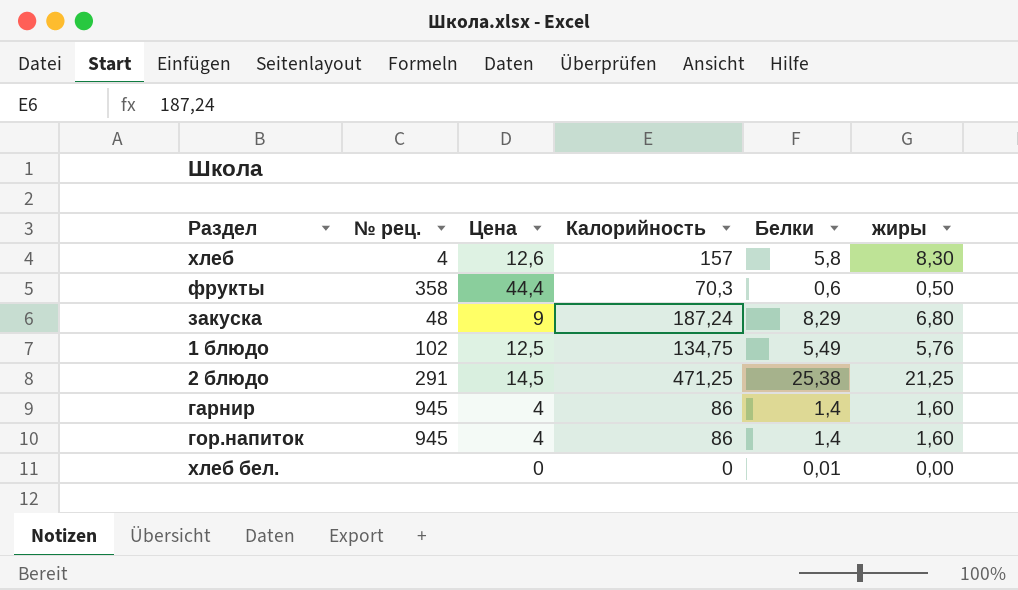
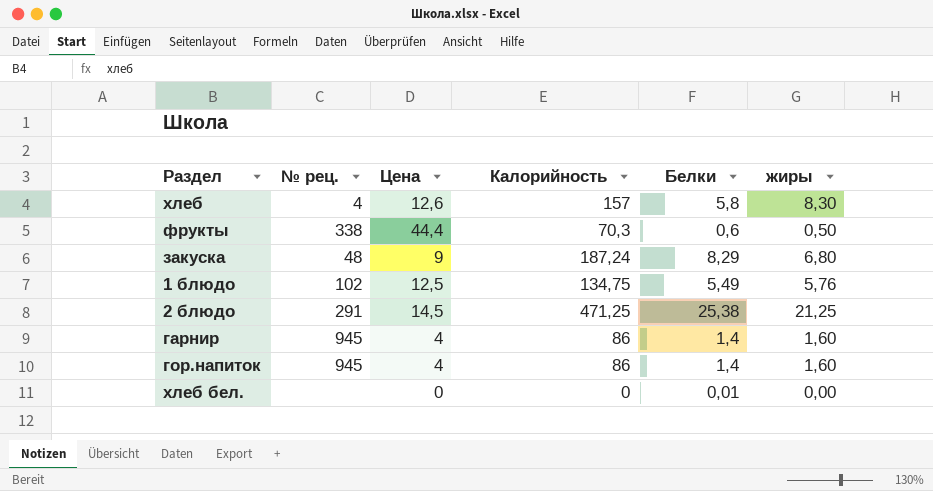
фрукты | № рец.: 358 -> 338

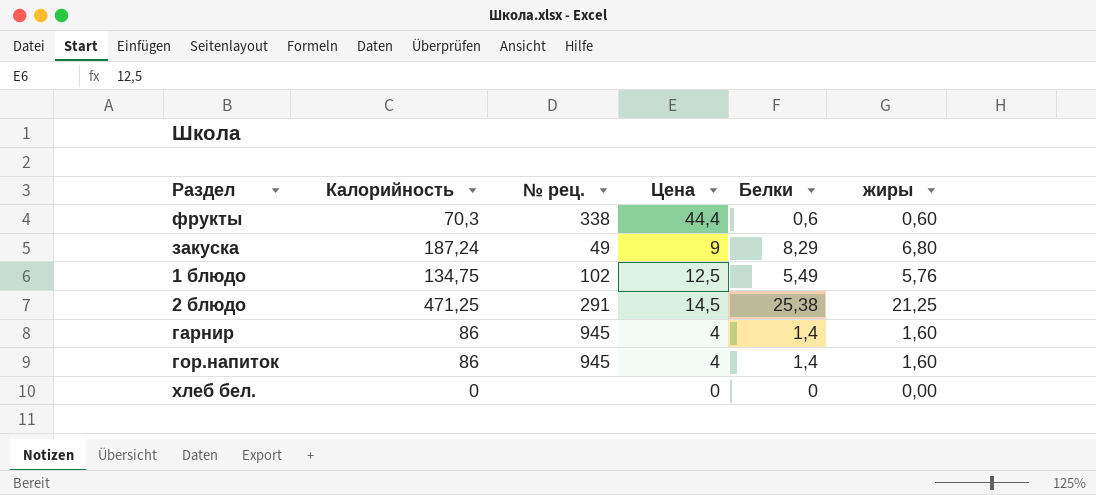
column Калорийность | position: 4 -> 2
row хлеб: 4 | 12,6 | 157 | 5,8 | 8,30 -> none
фрукты | жиры: 0,50 -> 0,60
закуска | № рец.: 48 -> 49
хлеб бел. | Белки: 0,01 -> 0

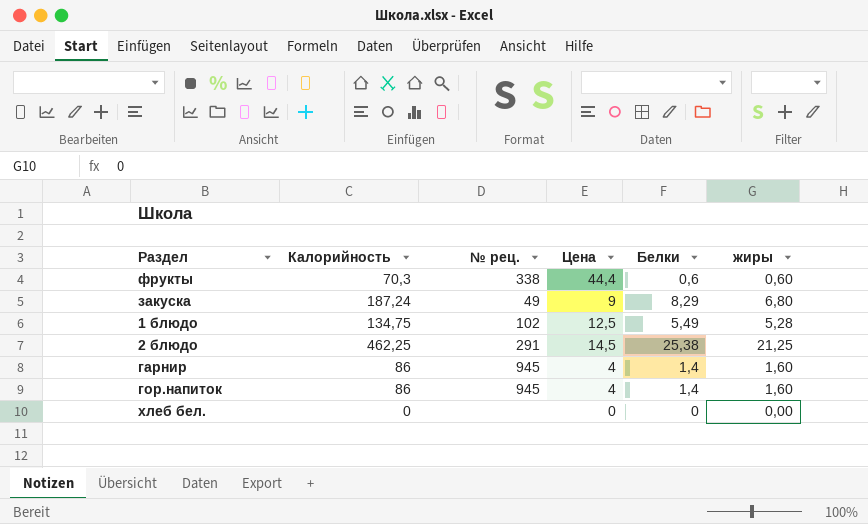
1 блюдо | жиры: 5,76 -> 5,28
2 блюдо | Калорийность: 471,25 -> 462,25

